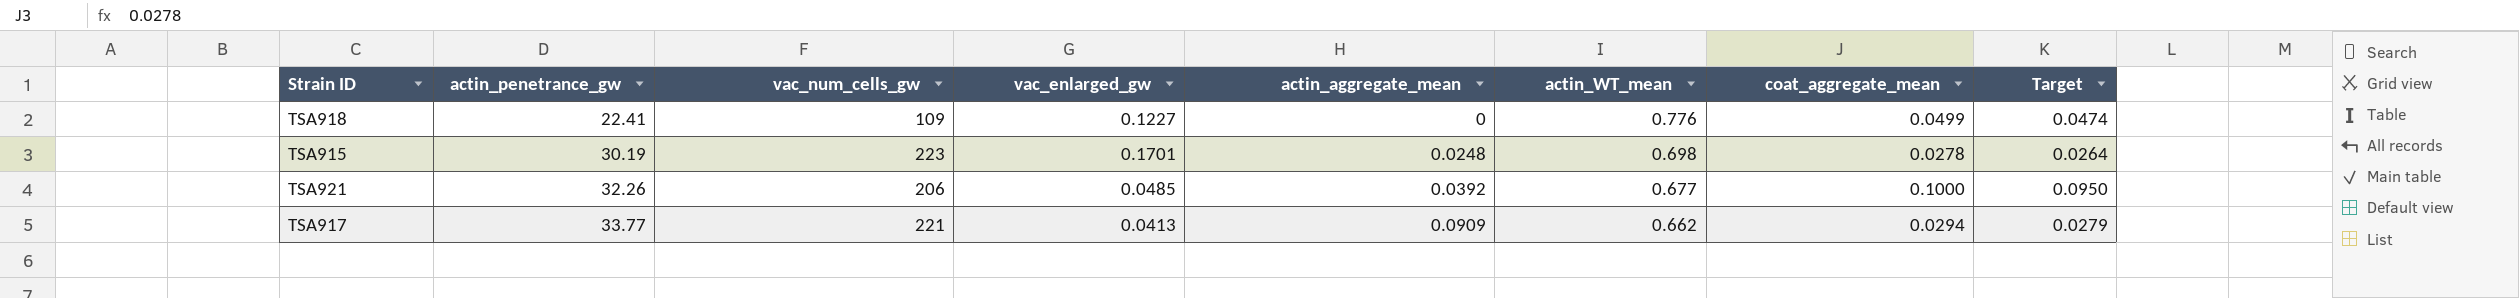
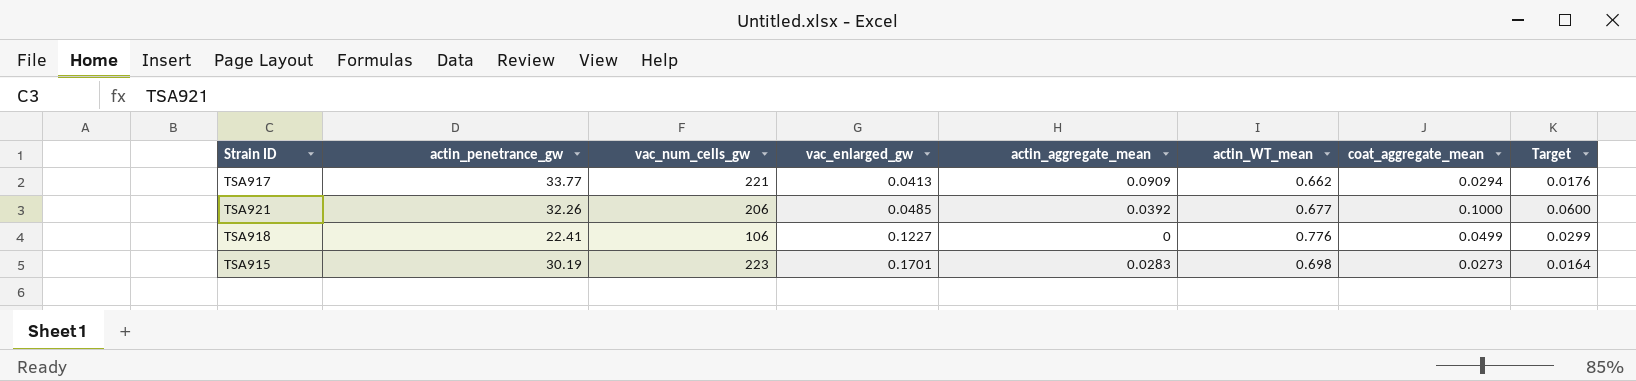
row order: actin_penetrance_gw ascending -> vac_enlarged_gw ascending
column Target | formula: [coat_aggregate_mean] * 0.95 -> [coat_aggregate_mean] * 0.6
TSA918 | vac_num_cells_gw: 109 -> 106
TSA915 | actin_aggregate_mean: 0.0248 -> 0.0283
TSA915 | coat_aggregate_mean: 0.0278 -> 0.0273

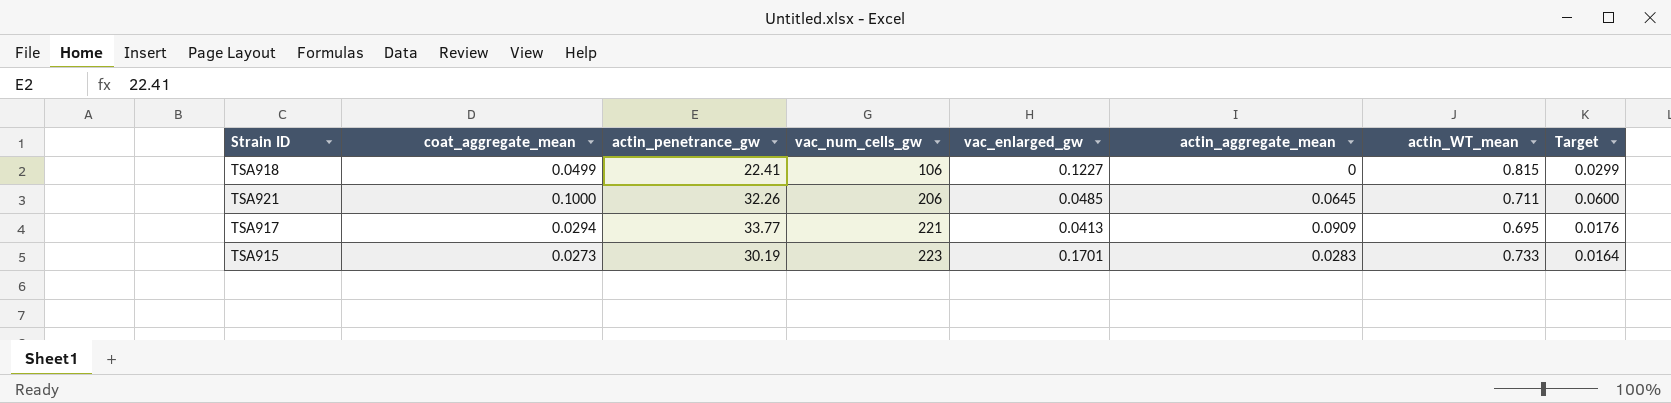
row order: vac_enlarged_gw ascending -> vac_num_cells_gw ascending
column coat_aggregate_mean | position: 7 -> 2
TSA918 | actin_WT_mean: 0.776 -> 0.815
TSA921 | actin_aggregate_mean: 0.0392 -> 0.0645
TSA921 | actin_WT_mean: 0.677 -> 0.711
TSA917 | actin_WT_mean: 0.662 -> 0.695
TSA915 | actin_WT_mean: 0.698 -> 0.733

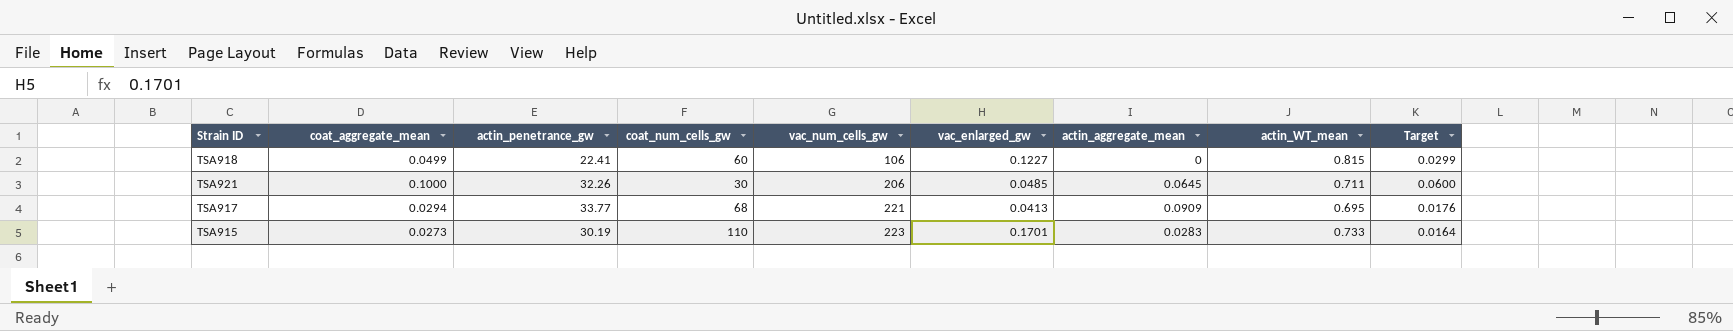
column coat_num_cells_gw | position: none -> 4

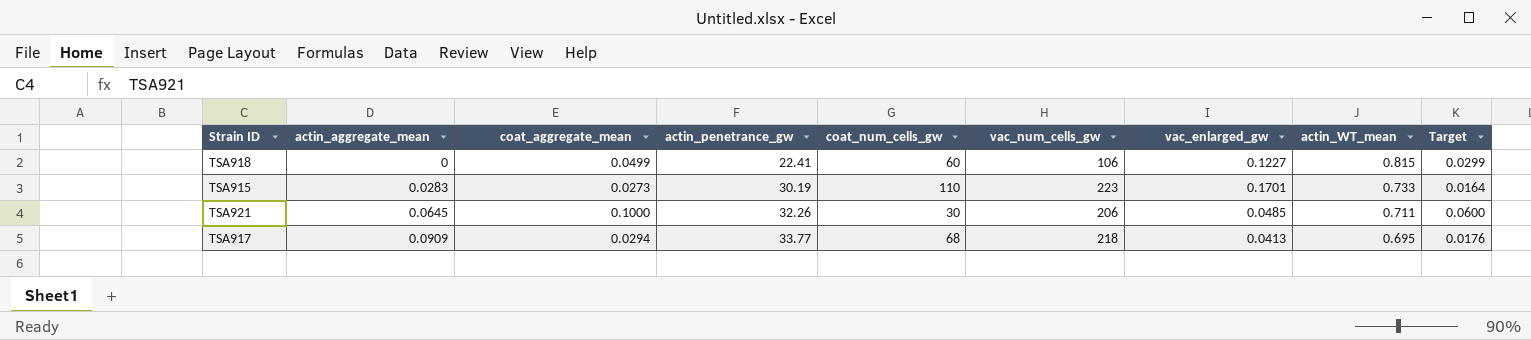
row order: vac_num_cells_gw ascending -> actin_aggregate_mean ascending
column actin_aggregate_mean | position: 7 -> 2
TSA917 | vac_num_cells_gw: 221 -> 218

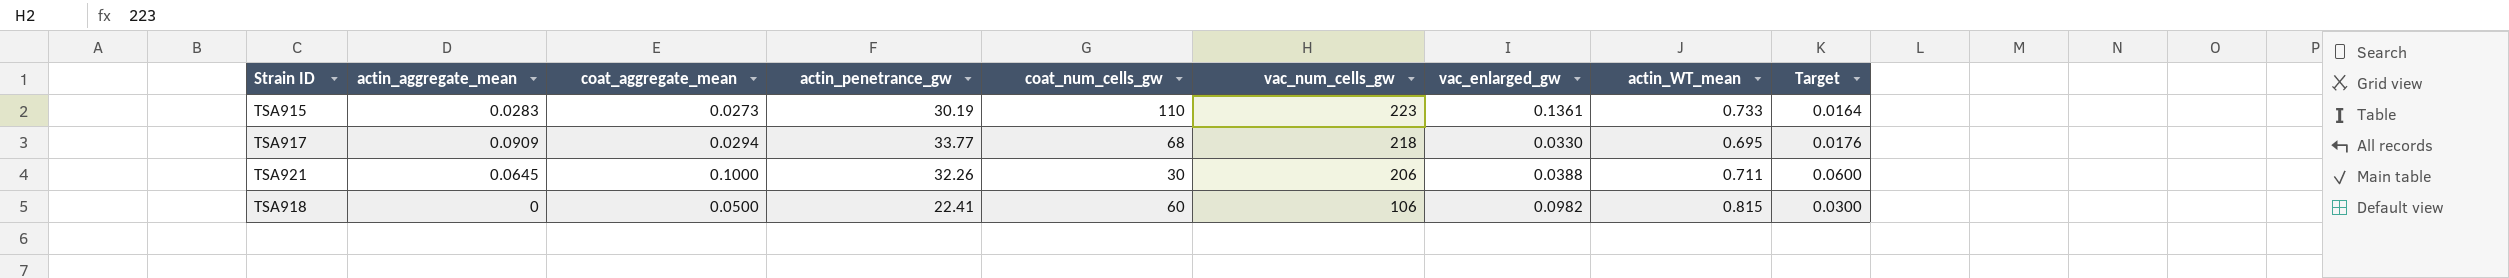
row order: actin_aggregate_mean ascending -> vac_num_cells_gw descending
TSA915 | vac_enlarged_gw: 0.1701 -> 0.1361
TSA917 | vac_enlarged_gw: 0.0413 -> 0.0330
TSA921 | vac_enlarged_gw: 0.0485 -> 0.0388
TSA918 | coat_aggregate_mean: 0.0499 -> 0.0500
TSA918 | vac_enlarged_gw: 0.1227 -> 0.0982
TSA918 | Target: 0.0299 -> 0.0300

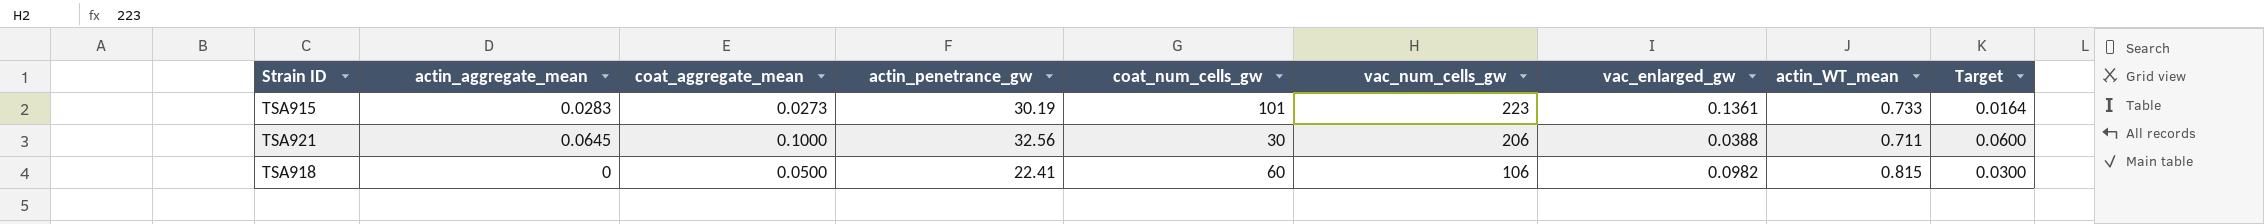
row TSA917: 0.0909 | 0.0294 | 33.77 | 68 | 218 | 0.0330 | 0.695 | 0.0176 -> none
TSA915 | coat_num_cells_gw: 110 -> 101
TSA921 | actin_penetrance_gw: 32.26 -> 32.56

